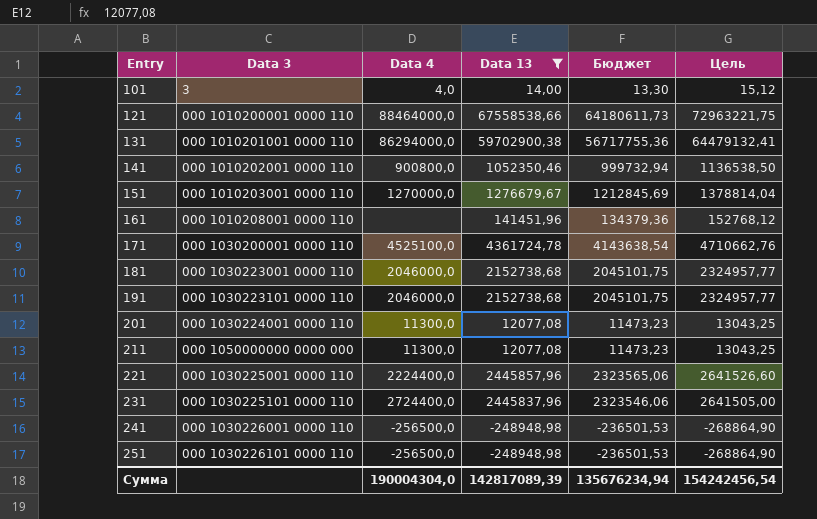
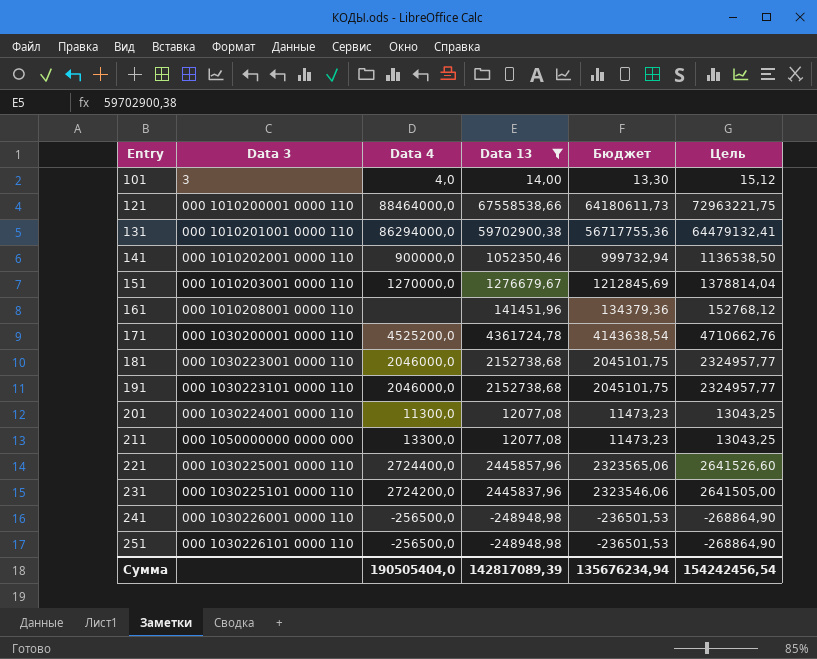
141 | Data 4: 900800,0 -> 900000,0
171 | Data 4: 4525100,0 -> 4525200,0
211 | Data 4: 11300,0 -> 13300,0
221 | Data 4: 2224400,0 -> 2724400,0
231 | Data 4: 2724400,0 -> 2724200,0
Сумма | Data 4: 190004304,0 -> 190505404,0

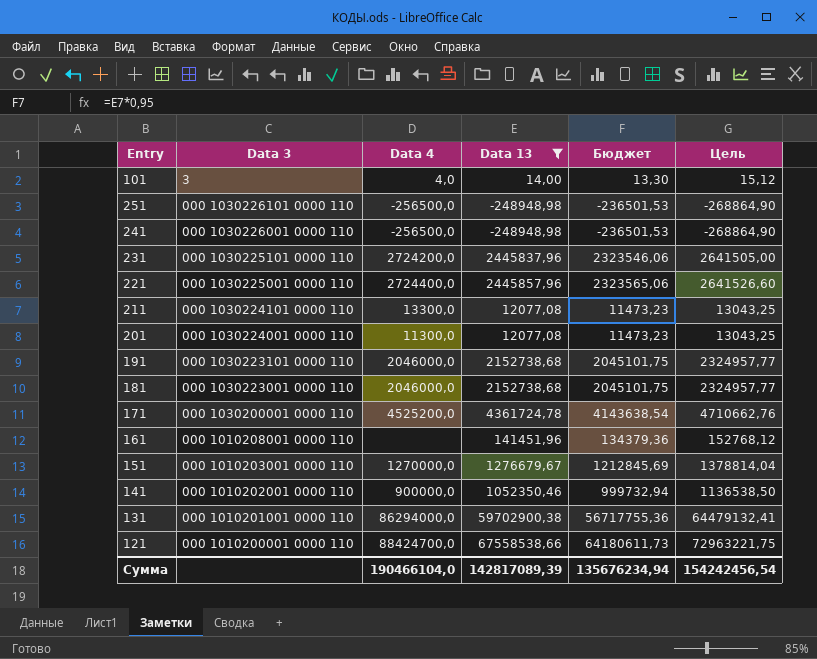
row order: Entry ascending -> Data 3 descending
211 | Data 3: 000 1050000000 0000 000 -> 000 1030224101 0000 110
121 | Data 4: 88464000,0 -> 88424700,0
Сумма | Data 4: 190505404,0 -> 190466104,0

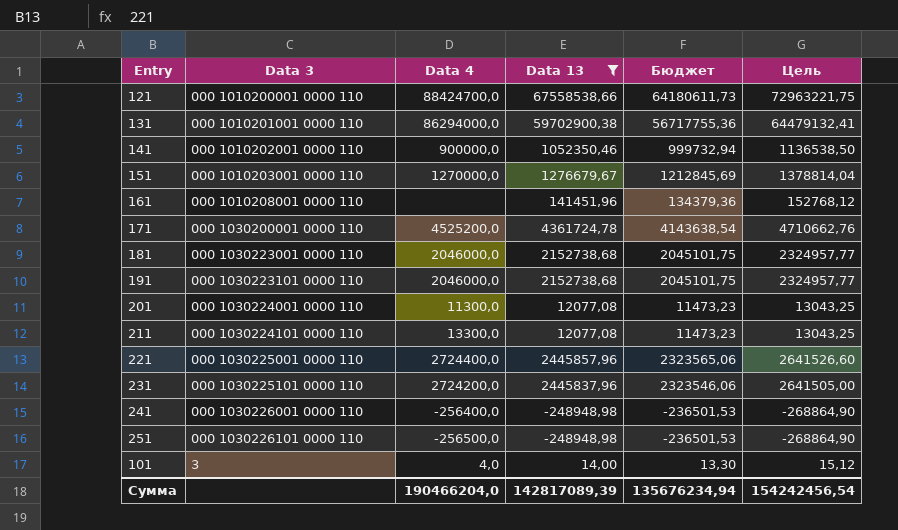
row order: Data 3 descending -> Data 3 ascending
241 | Data 4: -256500,0 -> -256400,0
Сумма | Data 4: 190466104,0 -> 190466204,0

